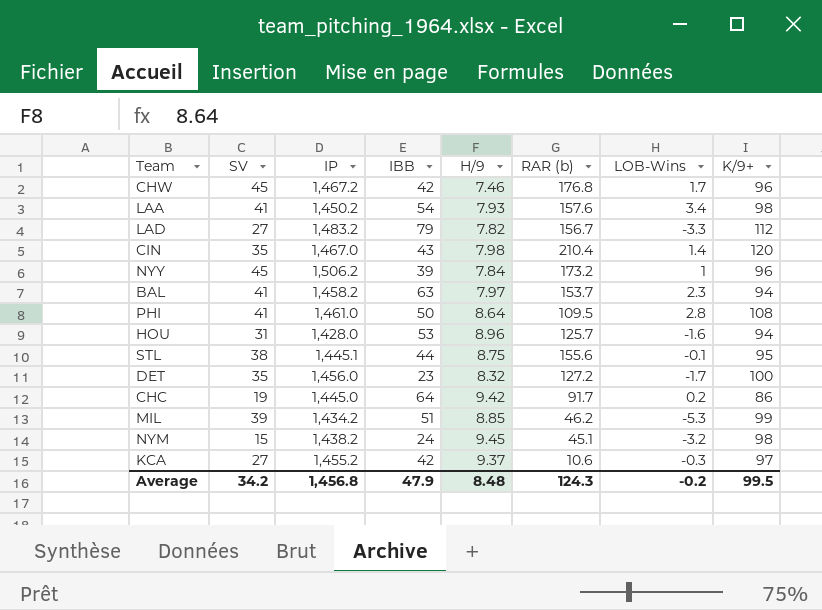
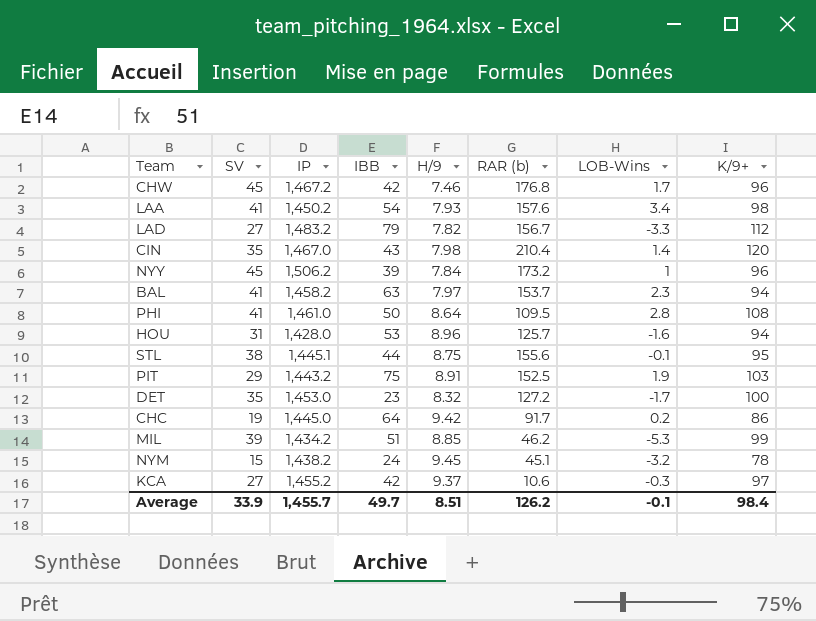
row PIT: none -> 29 | 1,443.2 | 75 | 8.91 | 152.5 | 1.9 | 103
DET | IP: 1,456.0 -> 1,453.0
NYM | K/9+: 98 -> 78
Average | SV: 34.2 -> 33.9
Average | IP: 1,456.8 -> 1,455.7
Average | IBB: 47.9 -> 49.7
Average | H/9: 8.48 -> 8.51
Average | RAR (b): 124.3 -> 126.2
Average | LOB-Wins: -0.2 -> -0.1
Average | K/9+: 99.5 -> 98.4

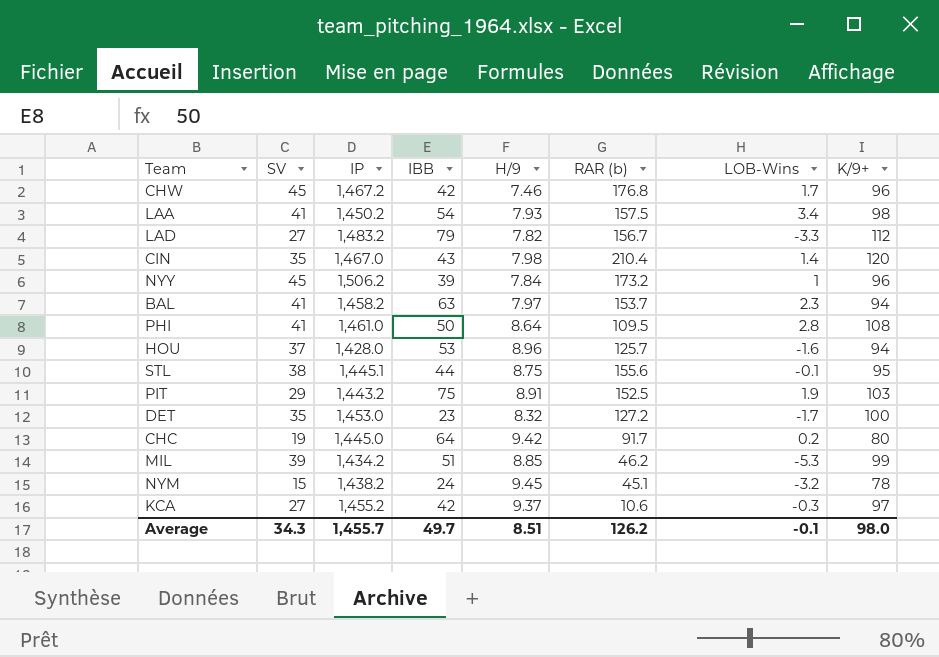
LAA | RAR (b): 157.6 -> 157.5
HOU | SV: 31 -> 37
CHC | K/9+: 86 -> 80
Average | SV: 33.9 -> 34.3
Average | K/9+: 98.4 -> 98.0

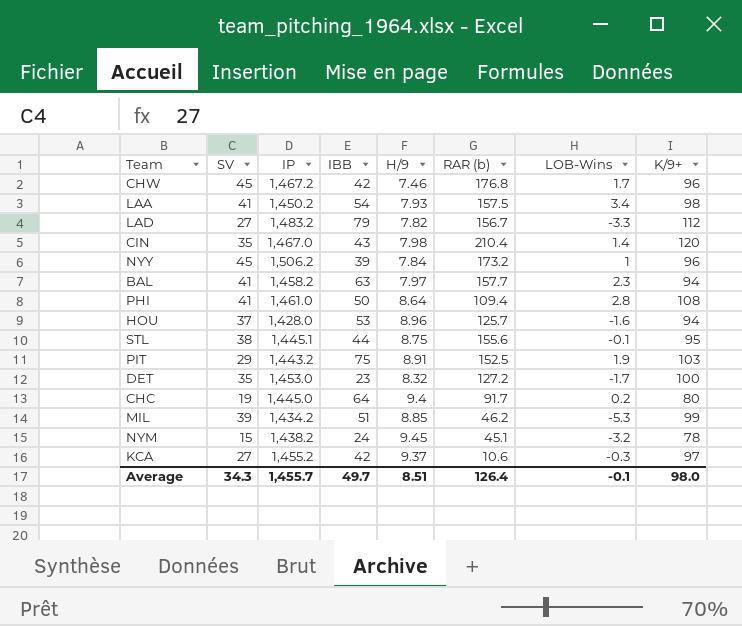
BAL | RAR (b): 153.7 -> 157.7
PHI | RAR (b): 109.5 -> 109.4
CHC | H/9: 9.42 -> 9.4
Average | RAR (b): 126.2 -> 126.4

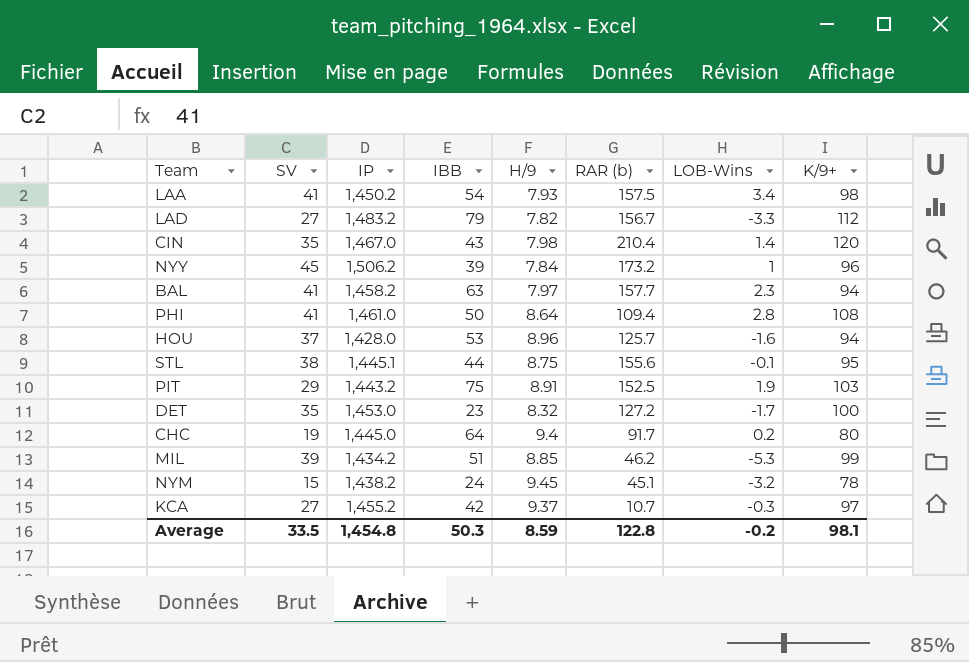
row CHW: 45 | 1,467.2 | 42 | 7.46 | 176.8 | 1.7 | 96 -> none
KCA | RAR (b): 10.6 -> 10.7
Average | SV: 34.3 -> 33.5
Average | IP: 1,455.7 -> 1,454.8
Average | IBB: 49.7 -> 50.3
Average | H/9: 8.51 -> 8.59
Average | RAR (b): 126.4 -> 122.8
Average | LOB-Wins: -0.1 -> -0.2
Average | K/9+: 98.0 -> 98.1

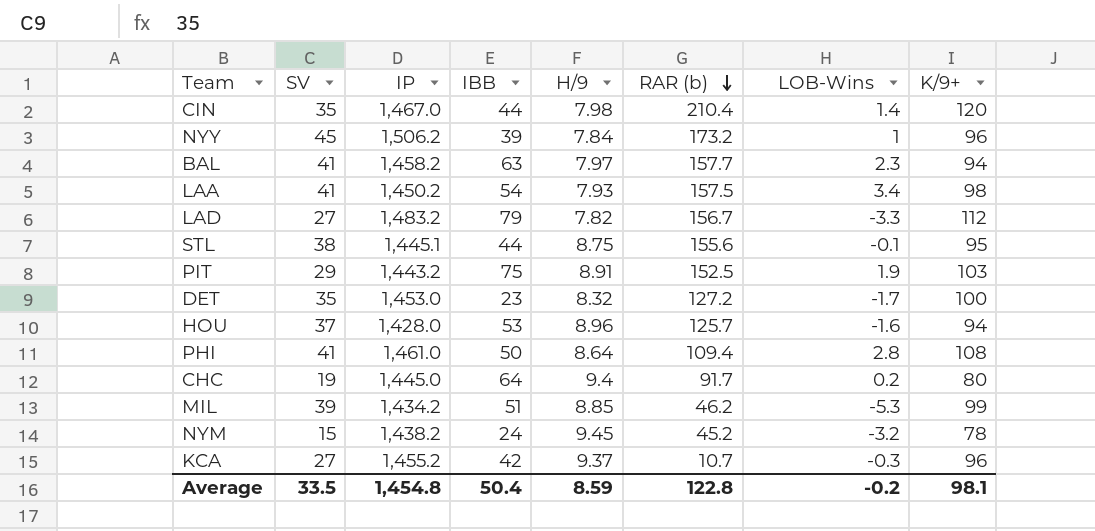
row order: none -> RAR (b) descending
CIN | IBB: 43 -> 44
NYM | RAR (b): 45.1 -> 45.2
KCA | K/9+: 97 -> 96
Average | IBB: 50.3 -> 50.4

